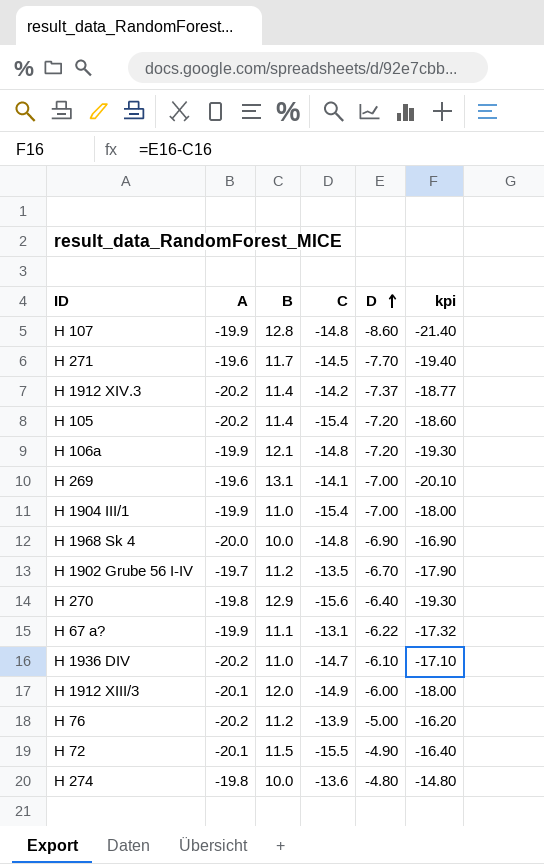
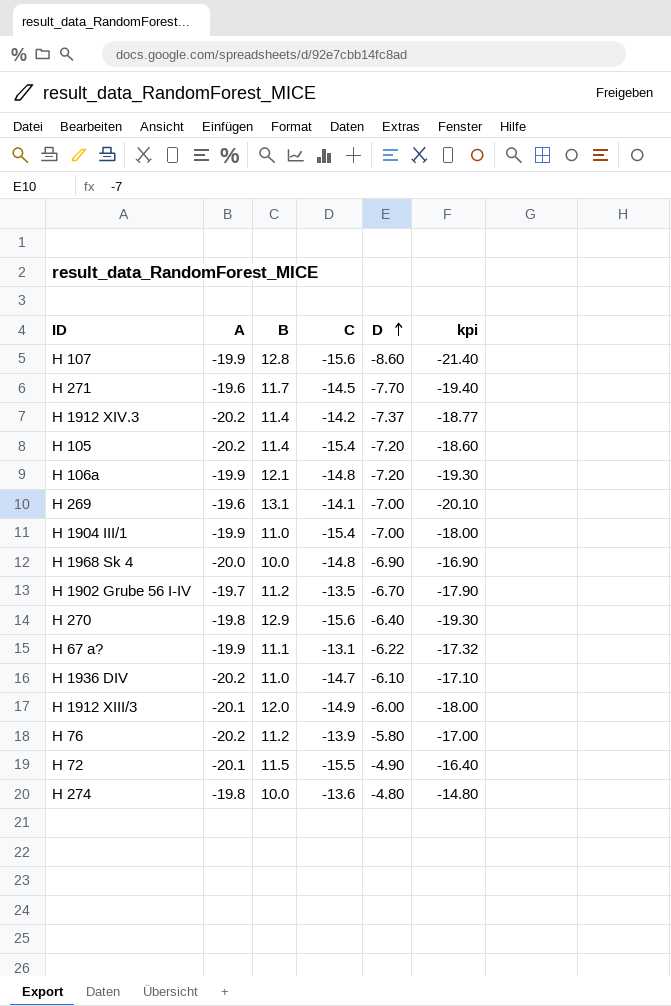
H 107 | C: -14.8 -> -15.6
H 76 | D: -5.00 -> -5.80
H 76 | kpi: -16.20 -> -17.00

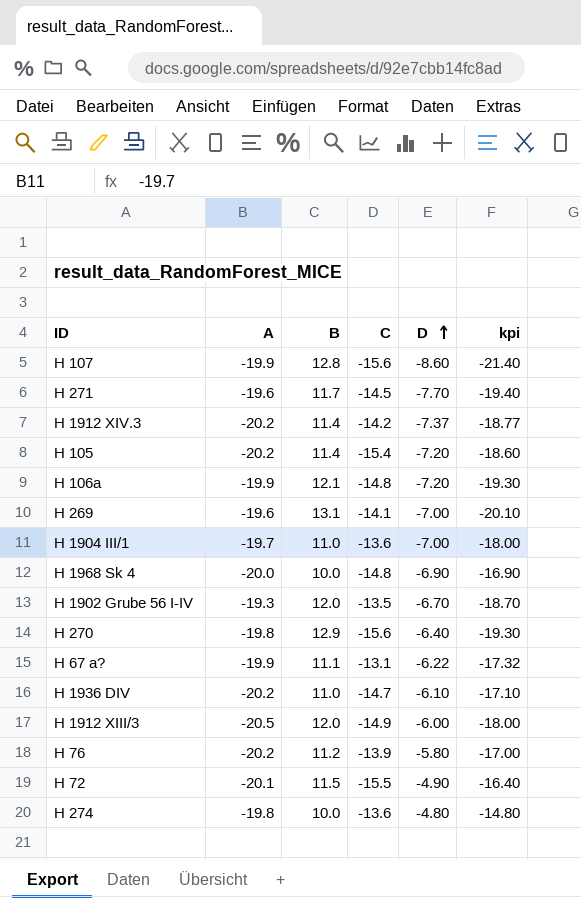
H 1904 III/1 | A: -19.9 -> -19.7
H 1904 III/1 | C: -15.4 -> -13.6
H 1902 Grube 56 I-IV | A: -19.7 -> -19.3
H 1902 Grube 56 I-IV | B: 11.2 -> 12.0
H 1902 Grube 56 I-IV | kpi: -17.90 -> -18.70
H 1912 XIII/3 | A: -20.1 -> -20.5

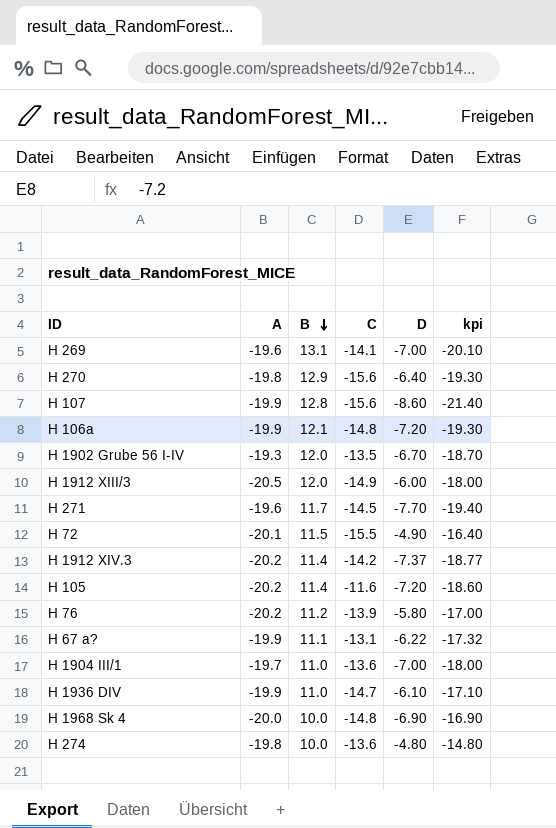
row order: D ascending -> B descending
H 105 | C: -15.4 -> -11.6
H 1936 DIV | A: -20.2 -> -19.9

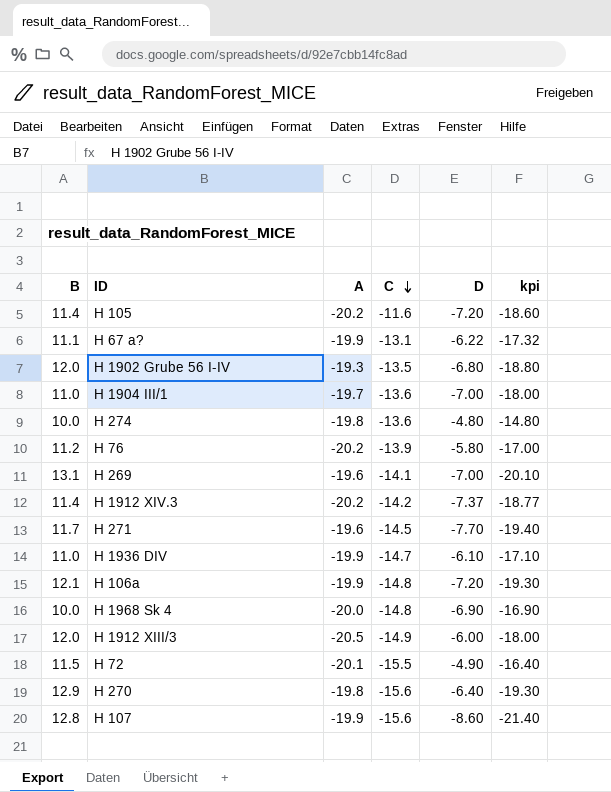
row order: B descending -> C descending
column B | position: 3 -> 1
H 1902 Grube 56 I-IV | D: -6.70 -> -6.80
H 1902 Grube 56 I-IV | kpi: -18.70 -> -18.80

